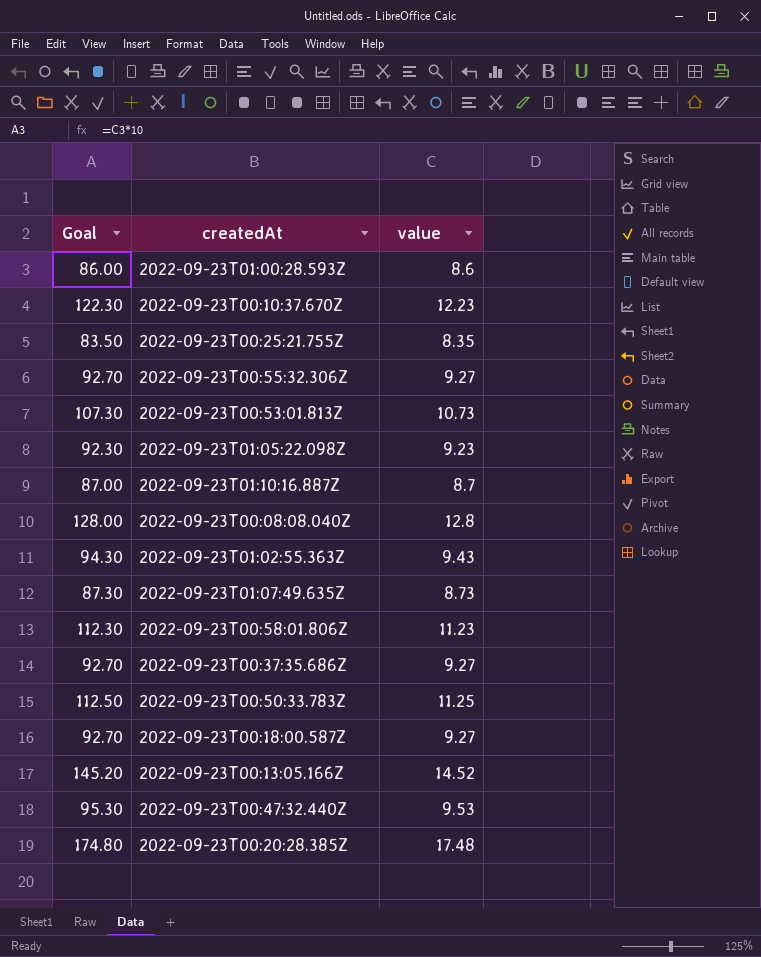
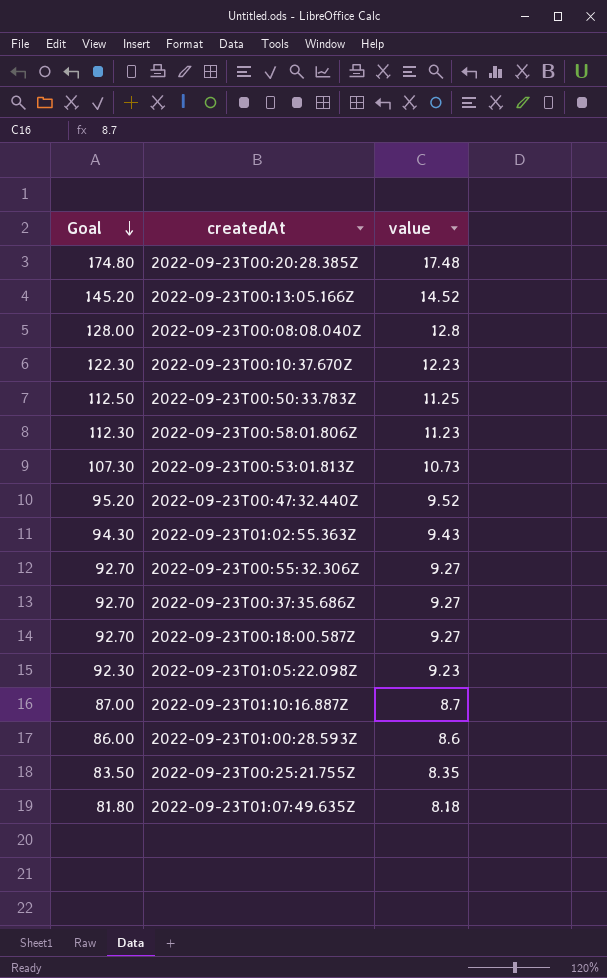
row order: none -> Goal descending
2022-09-23T00:47:32.440Z | Goal: 95.30 -> 95.20
2022-09-23T00:47:32.440Z | value: 9.53 -> 9.52
2022-09-23T01:07:49.635Z | Goal: 87.30 -> 81.80
2022-09-23T01:07:49.635Z | value: 8.73 -> 8.18

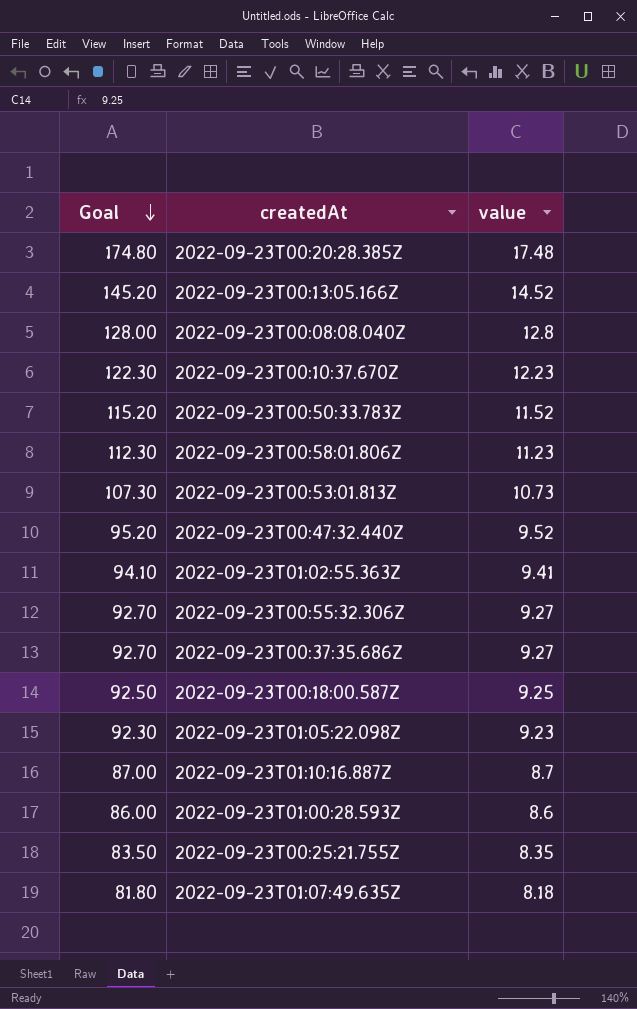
2022-09-23T00:50:33.783Z | Goal: 112.50 -> 115.20
2022-09-23T00:50:33.783Z | value: 11.25 -> 11.52
2022-09-23T01:02:55.363Z | Goal: 94.30 -> 94.10
2022-09-23T01:02:55.363Z | value: 9.43 -> 9.41
2022-09-23T00:18:00.587Z | Goal: 92.70 -> 92.50
2022-09-23T00:18:00.587Z | value: 9.27 -> 9.25

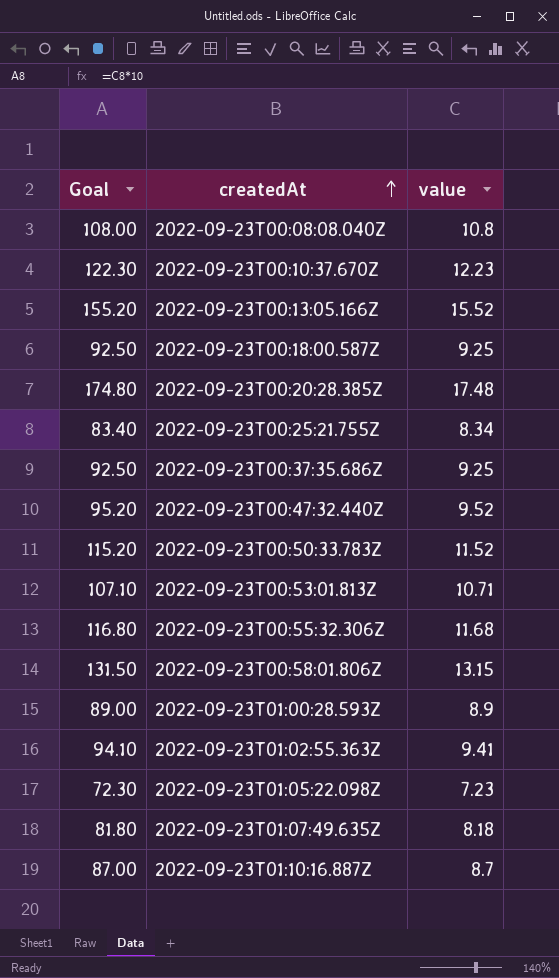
row order: Goal descending -> createdAt ascending
2022-09-23T00:08:08.040Z | Goal: 128.00 -> 108.00
2022-09-23T00:08:08.040Z | value: 12.8 -> 10.8
2022-09-23T00:13:05.166Z | Goal: 145.20 -> 155.20
2022-09-23T00:13:05.166Z | value: 14.52 -> 15.52
2022-09-23T00:25:21.755Z | Goal: 83.50 -> 83.40
2022-09-23T00:25:21.755Z | value: 8.35 -> 8.34
2022-09-23T00:37:35.686Z | Goal: 92.70 -> 92.50
2022-09-23T00:37:35.686Z | value: 9.27 -> 9.25
2022-09-23T00:53:01.813Z | Goal: 107.30 -> 107.10
2022-09-23T00:53:01.813Z | value: 10.73 -> 10.71
2022-09-23T00:55:32.306Z | Goal: 92.70 -> 116.80
2022-09-23T00:55:32.306Z | value: 9.27 -> 11.68
2022-09-23T00:58:01.806Z | Goal: 112.30 -> 131.50
2022-09-23T00:58:01.806Z | value: 11.23 -> 13.15
2022-09-23T01:00:28.593Z | Goal: 86.00 -> 89.00
2022-09-23T01:00:28.593Z | value: 8.6 -> 8.9
2022-09-23T01:05:22.098Z | Goal: 92.30 -> 72.30
2022-09-23T01:05:22.098Z | value: 9.23 -> 7.23

